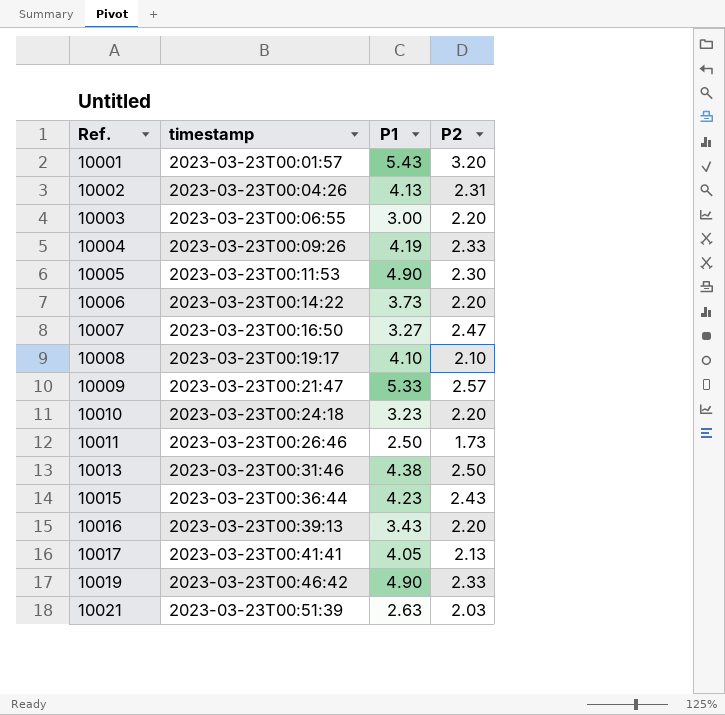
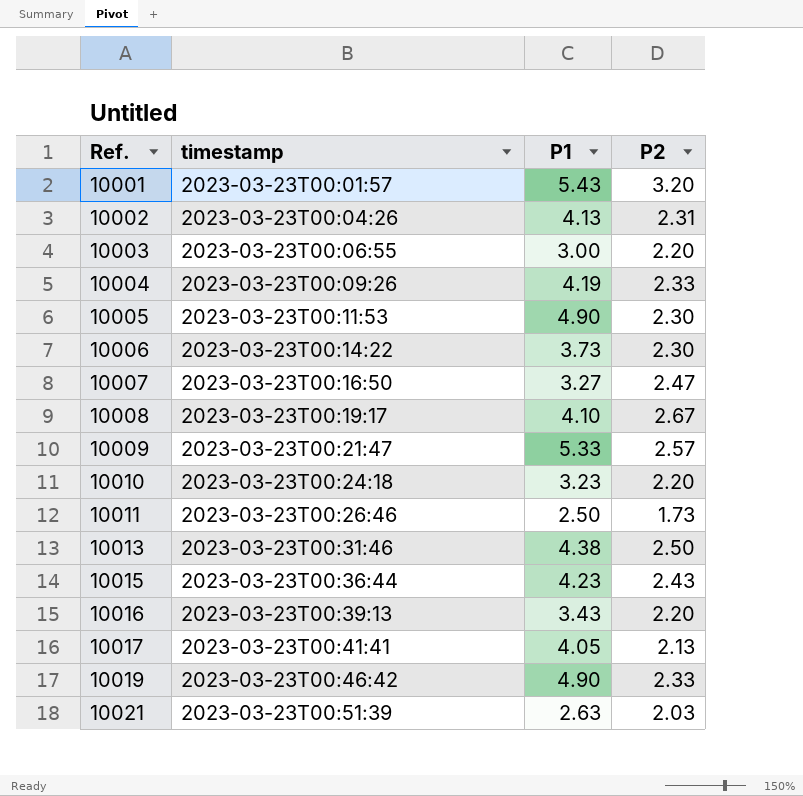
10006 | P2: 2.20 -> 2.30
10008 | P2: 2.10 -> 2.67

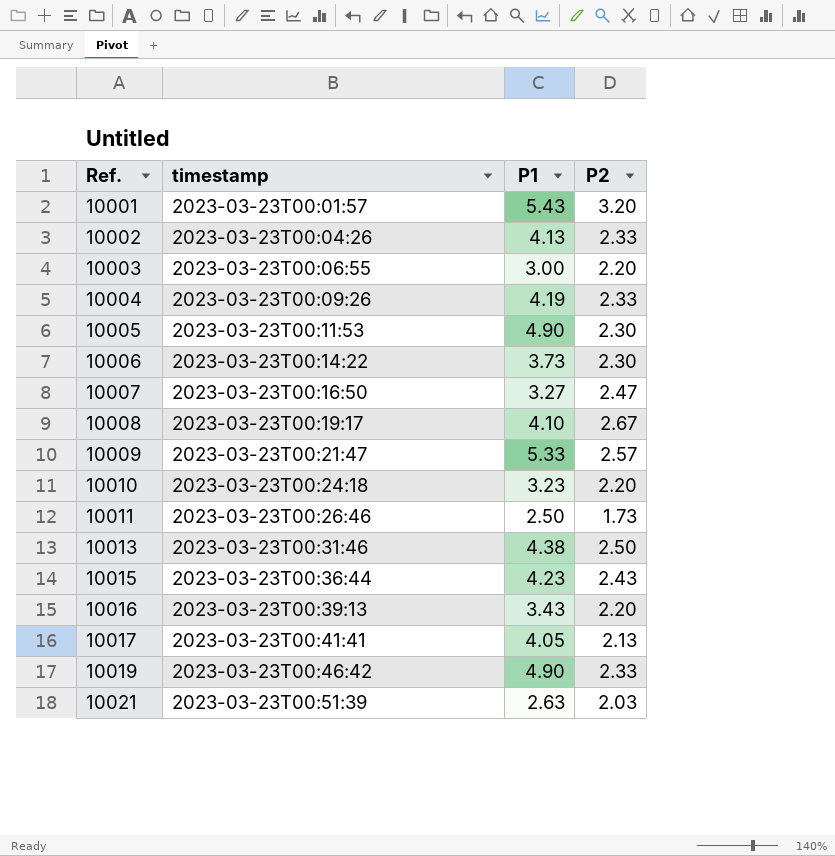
10002 | P2: 2.31 -> 2.33

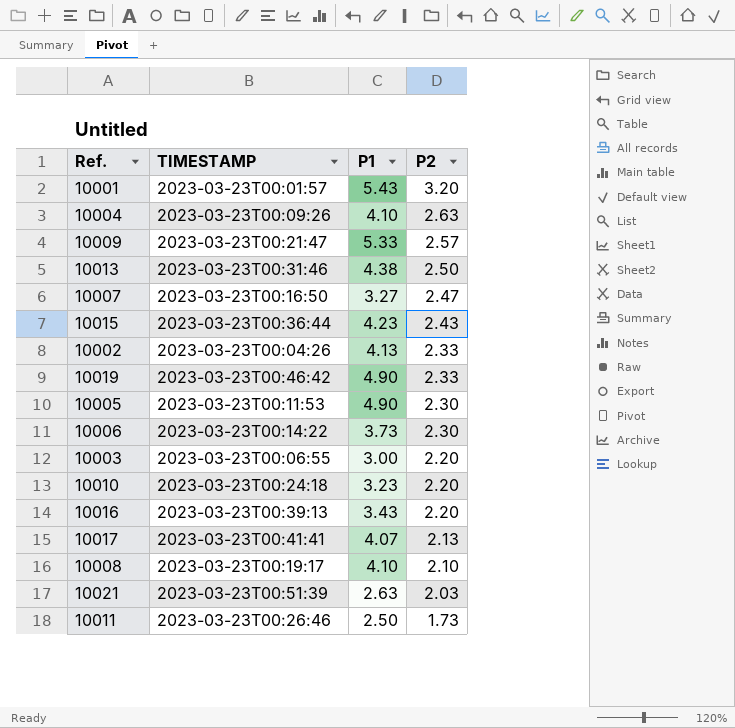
row order: Ref. ascending -> P2 descending
column name: timestamp -> TIMESTAMP
10004 | P1: 4.19 -> 4.10
10004 | P2: 2.33 -> 2.63
10017 | P1: 4.05 -> 4.07
10008 | P2: 2.67 -> 2.10

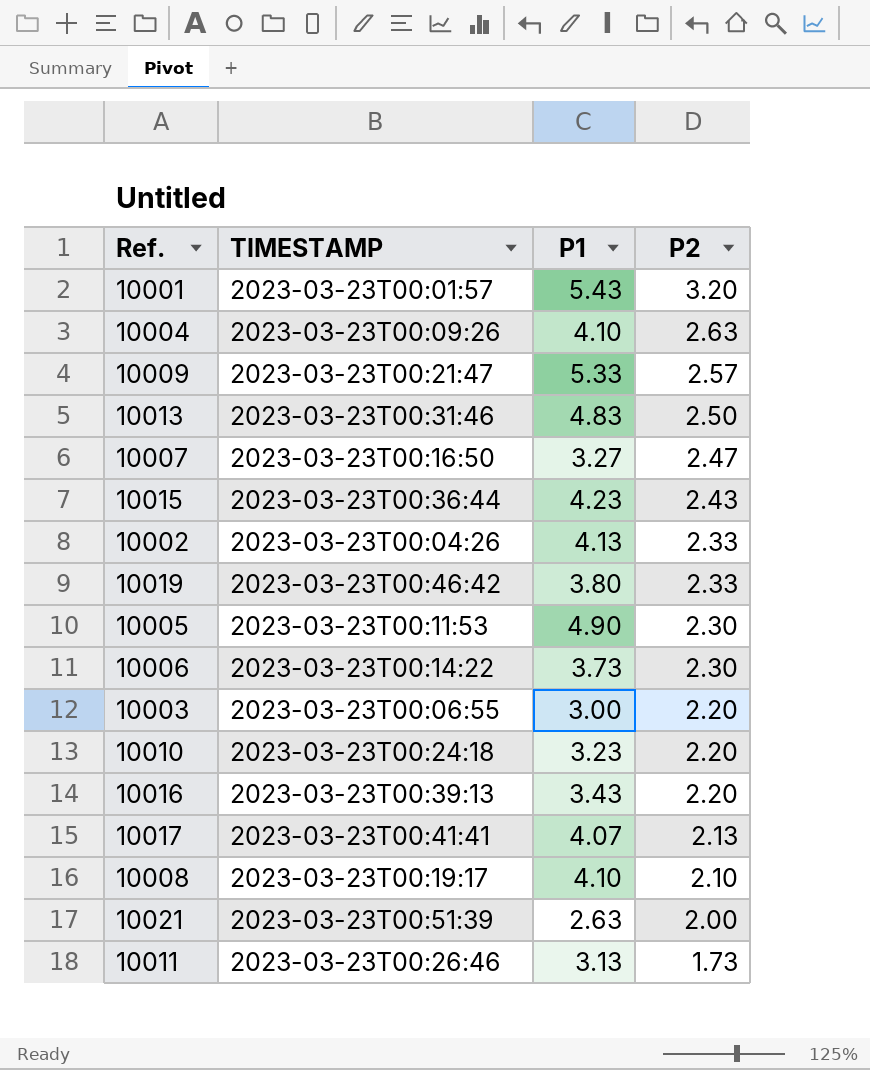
10013 | P1: 4.38 -> 4.83
10019 | P1: 4.90 -> 3.80
10021 | P2: 2.03 -> 2.00
10011 | P1: 2.50 -> 3.13

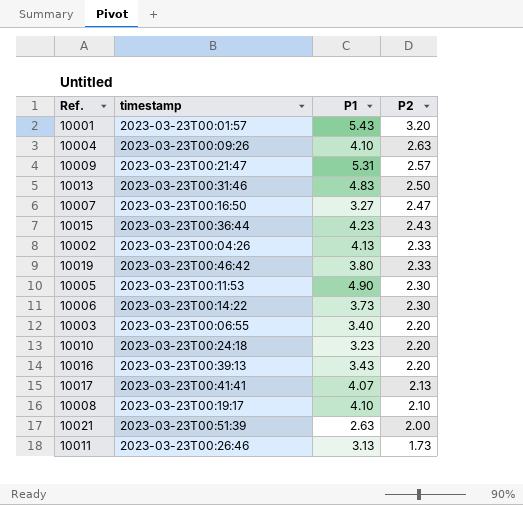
column name: TIMESTAMP -> timestamp
10009 | P1: 5.33 -> 5.31
10003 | P1: 3.00 -> 3.40

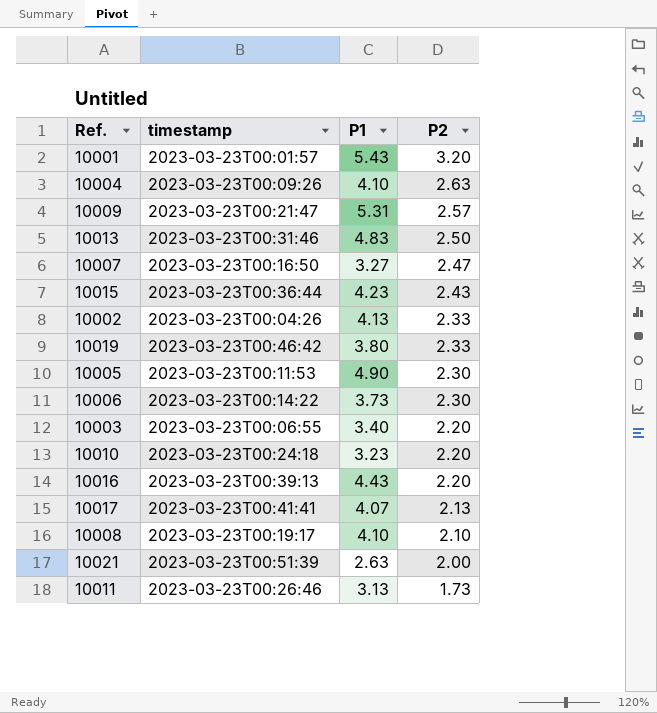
10016 | P1: 3.43 -> 4.43

